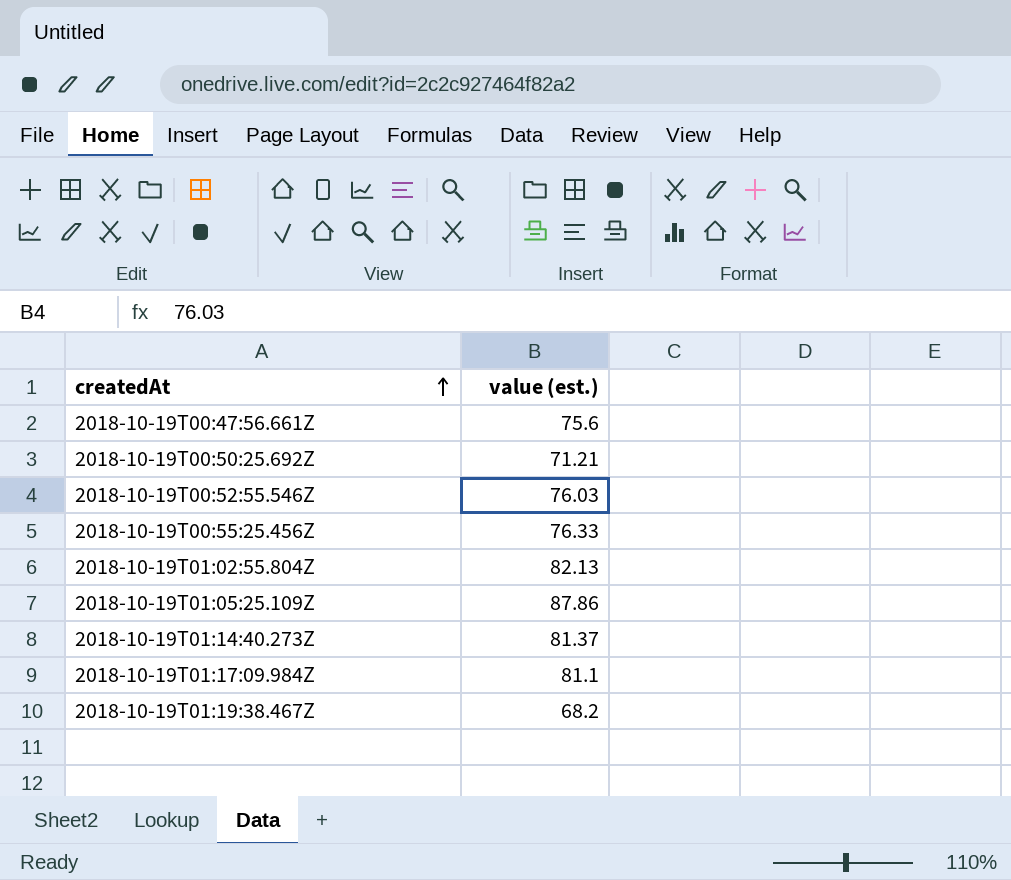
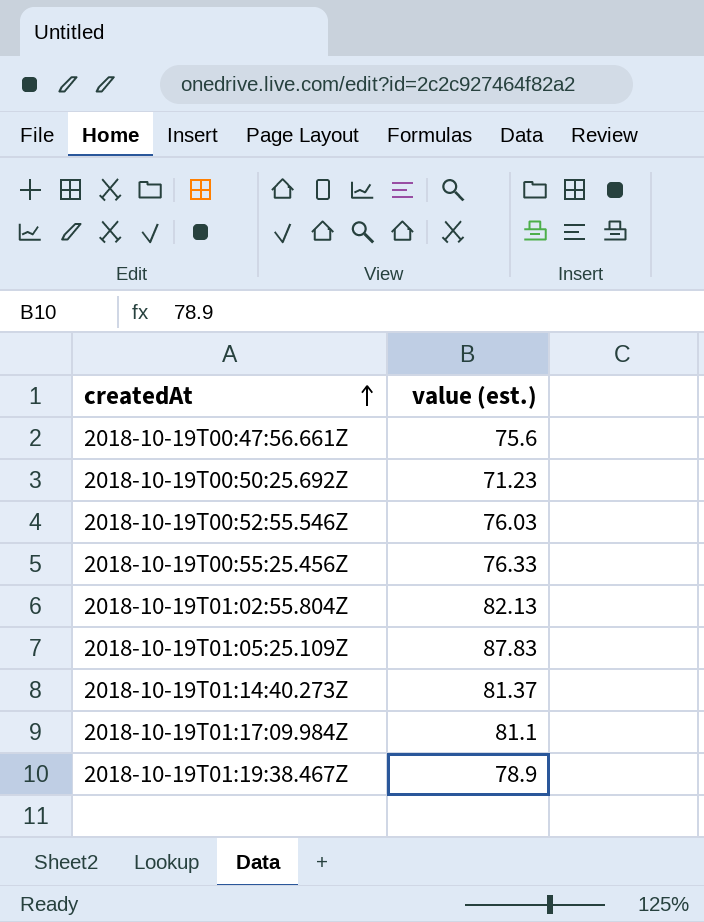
2018-10-19T00:50:25.692Z | value (est.): 71.21 -> 71.23
2018-10-19T01:05:25.109Z | value (est.): 87.86 -> 87.83
2018-10-19T01:19:38.467Z | value (est.): 68.2 -> 78.9

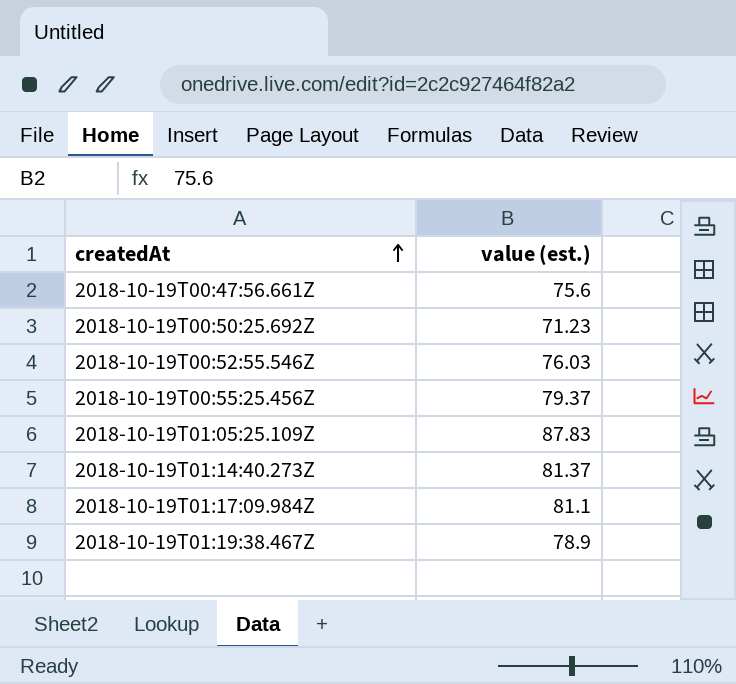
row 2018-10-19T01:02:55.804Z: 82.13 -> none
2018-10-19T00:55:25.456Z | value (est.): 76.33 -> 79.37

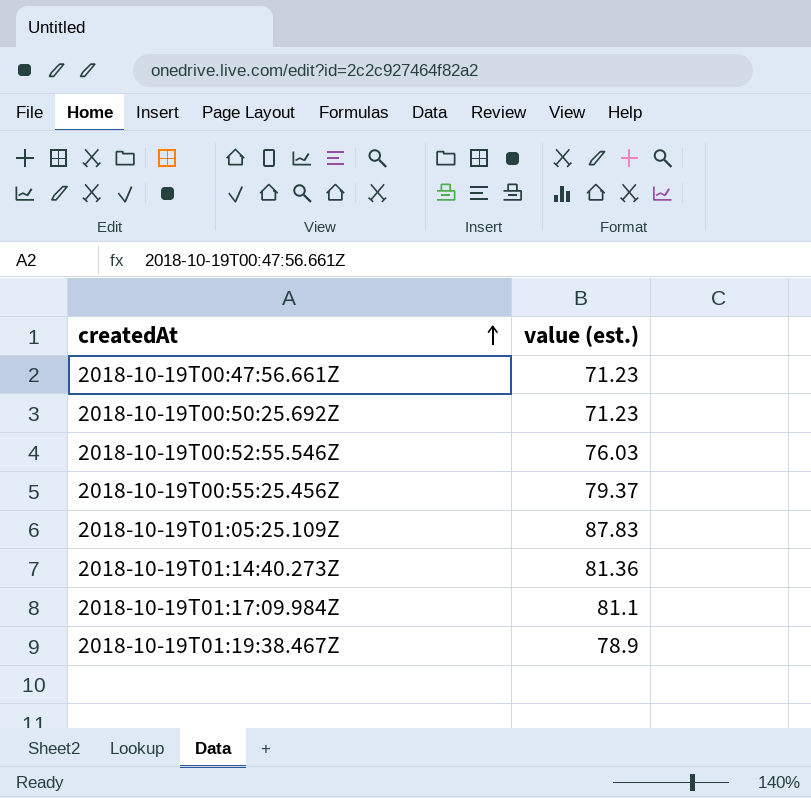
2018-10-19T00:47:56.661Z | value (est.): 75.6 -> 71.23
2018-10-19T01:14:40.273Z | value (est.): 81.37 -> 81.36

